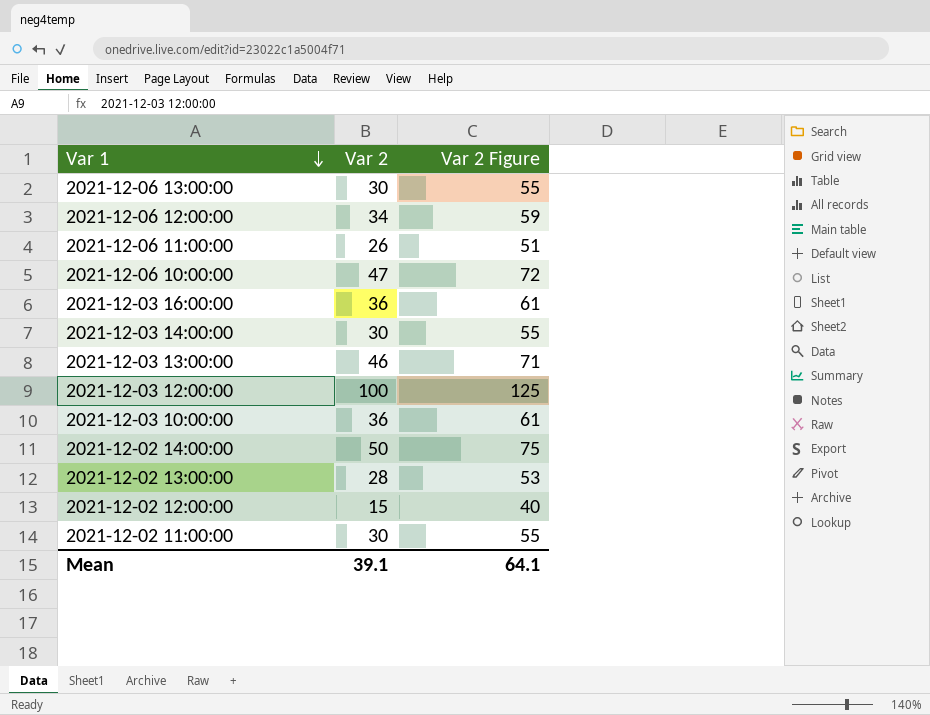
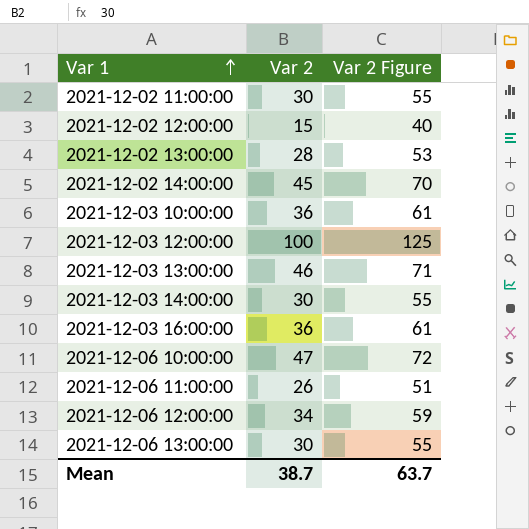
row order: Var 1 descending -> Var 1 ascending
2021-12-02 14:00:00 | Var 2: 50 -> 45
2021-12-02 14:00:00 | Var 2 Figure: 75 -> 70
Mean | Var 2: 39.1 -> 38.7
Mean | Var 2 Figure: 64.1 -> 63.7

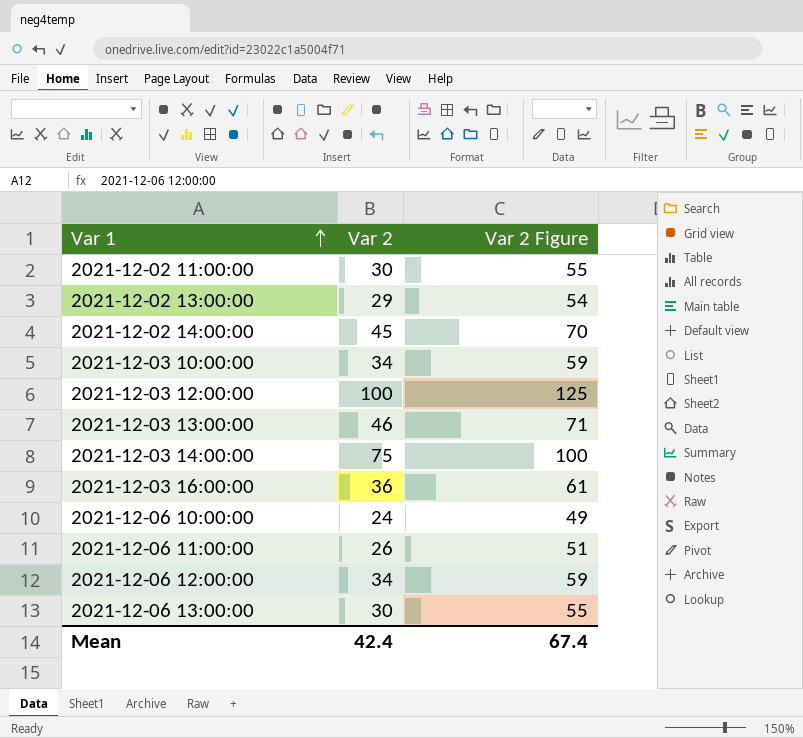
row 2021-12-02 12:00:00: 15 | 40 -> none
2021-12-02 13:00:00 | Var 2: 28 -> 29
2021-12-02 13:00:00 | Var 2 Figure: 53 -> 54
2021-12-03 10:00:00 | Var 2: 36 -> 34
2021-12-03 10:00:00 | Var 2 Figure: 61 -> 59
2021-12-03 14:00:00 | Var 2: 30 -> 75
2021-12-03 14:00:00 | Var 2 Figure: 55 -> 100
2021-12-06 10:00:00 | Var 2: 47 -> 24
2021-12-06 10:00:00 | Var 2 Figure: 72 -> 49
Mean | Var 2: 38.7 -> 42.4
Mean | Var 2 Figure: 63.7 -> 67.4

